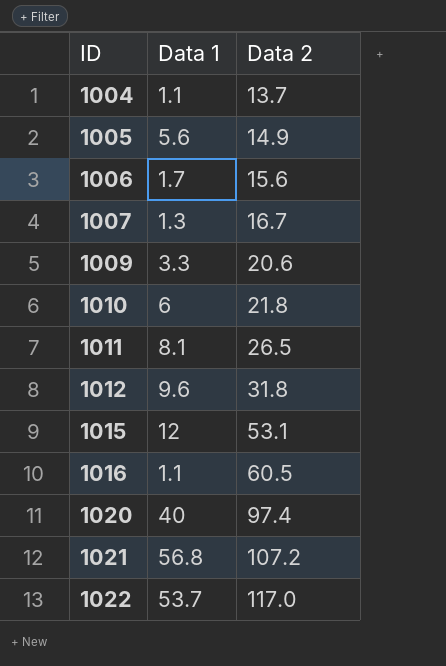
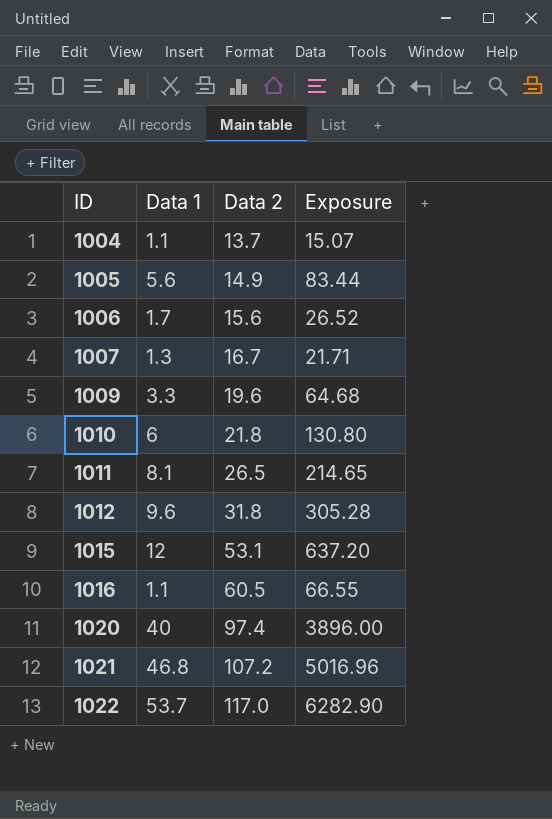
column Exposure | formula: none -> [Data 1] * [Data 2]
1009 | Data 2: 20.6 -> 19.6
1021 | Data 1: 56.8 -> 46.8

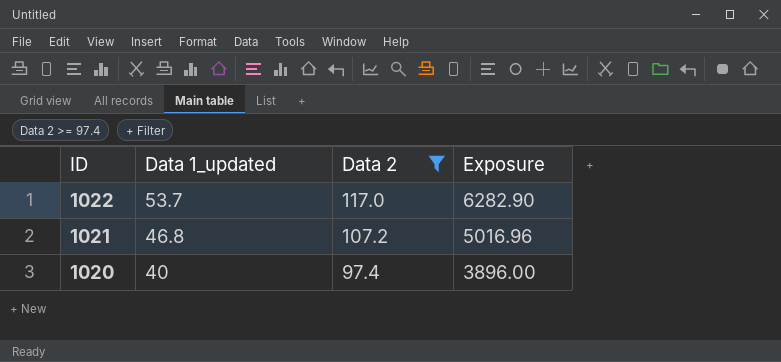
filter: none -> Data 2 >= 97.4
row order: ID ascending -> ID descending
column name: Data 1 -> Data 1_updated

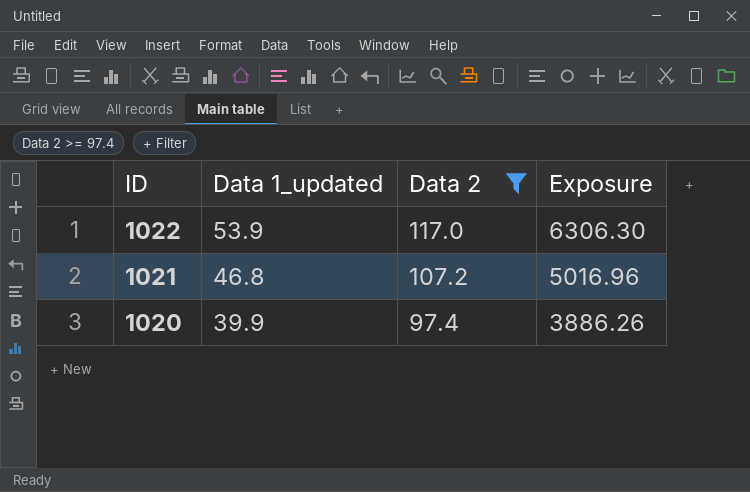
1022 | Data 1_updated: 53.7 -> 53.9
1022 | Exposure: 6282.90 -> 6306.30
1020 | Data 1_updated: 40 -> 39.9
1020 | Exposure: 3896.00 -> 3886.26

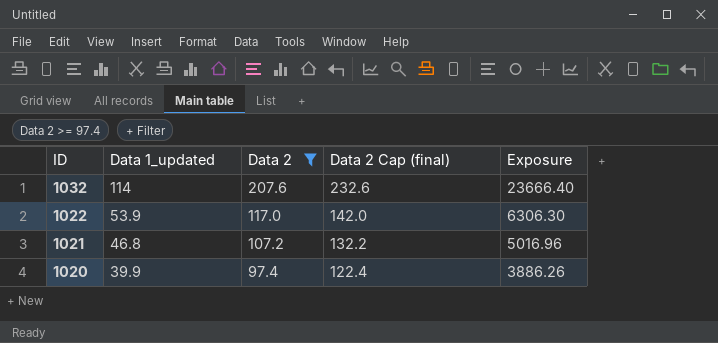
column Data 2 Cap (final) | formula: none -> [Data 2] + 25
row 1032: none -> 114 | 207.6 | 232.6 | 23666.40

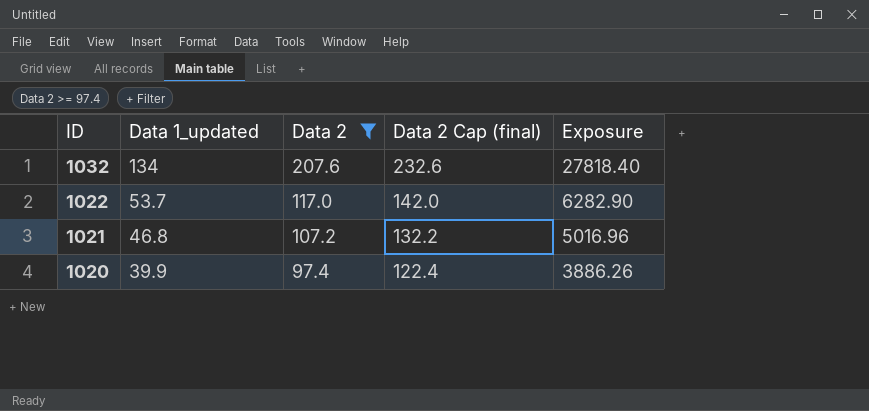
1032 | Data 1_updated: 114 -> 134
1032 | Exposure: 23666.40 -> 27818.40
1022 | Data 1_updated: 53.9 -> 53.7
1022 | Exposure: 6306.30 -> 6282.90

